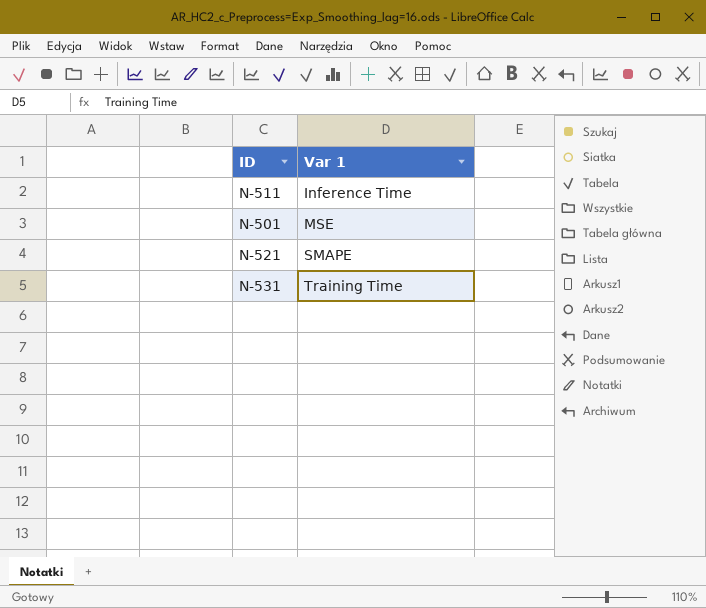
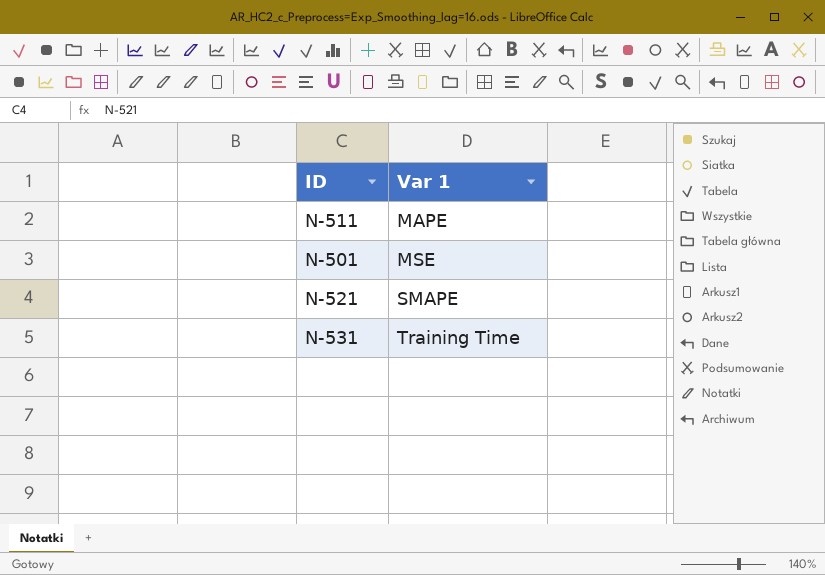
N-511 | Var 1: Inference Time -> MAPE

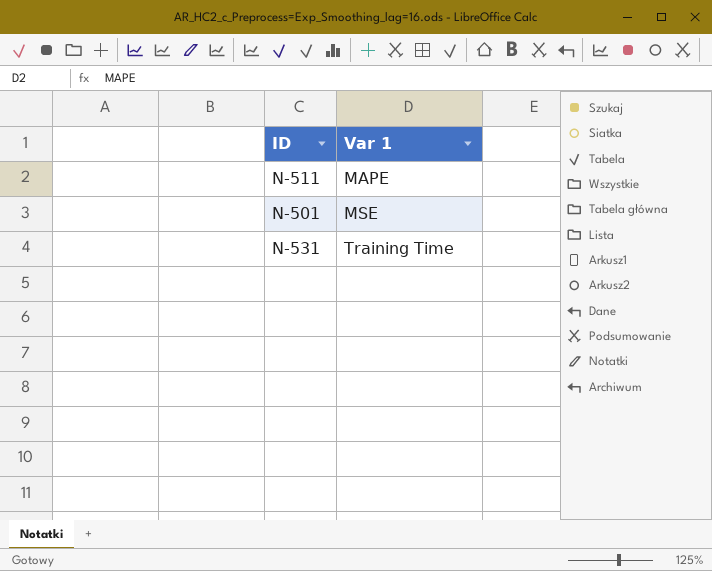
row N-521: SMAPE -> none

